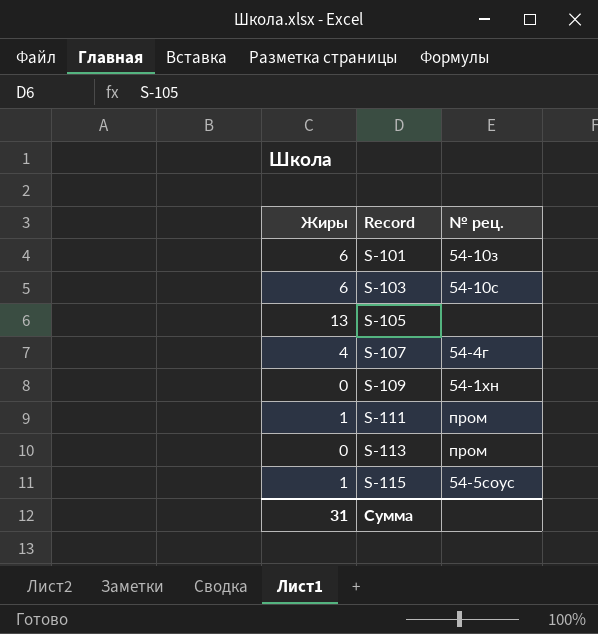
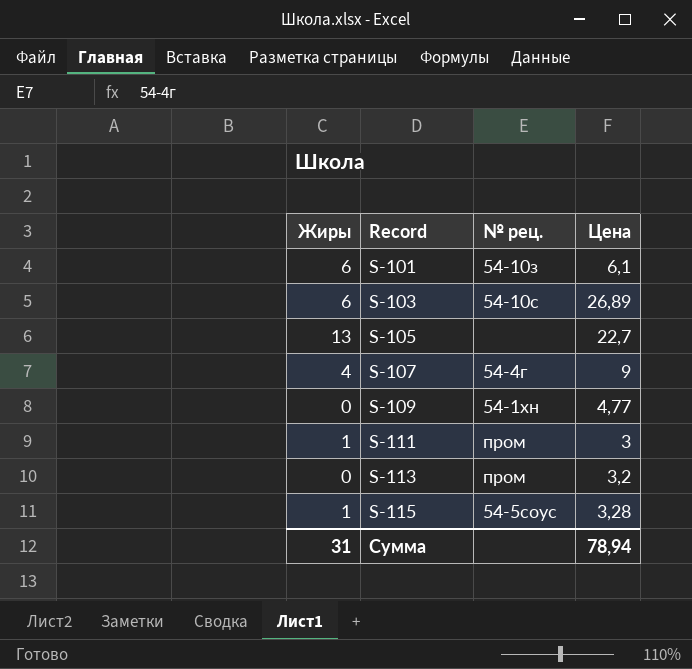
column Цена | position: none -> 4

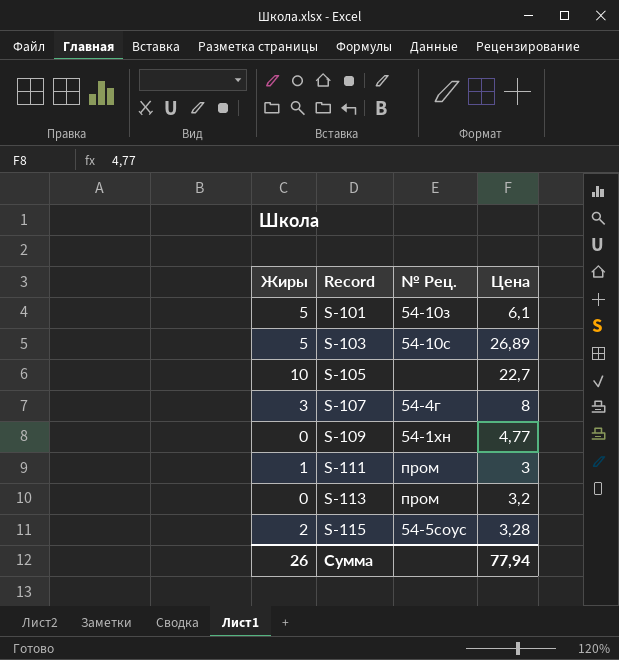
column name: № рец. -> № Рец.
S-101 | Жиры: 6 -> 5
S-103 | Жиры: 6 -> 5
S-105 | Жиры: 13 -> 10
S-107 | Жиры: 4 -> 3
S-107 | Цена: 9 -> 8
S-115 | Жиры: 1 -> 2
Сумма | Жиры: 31 -> 26
Сумма | Цена: 78,94 -> 77,94

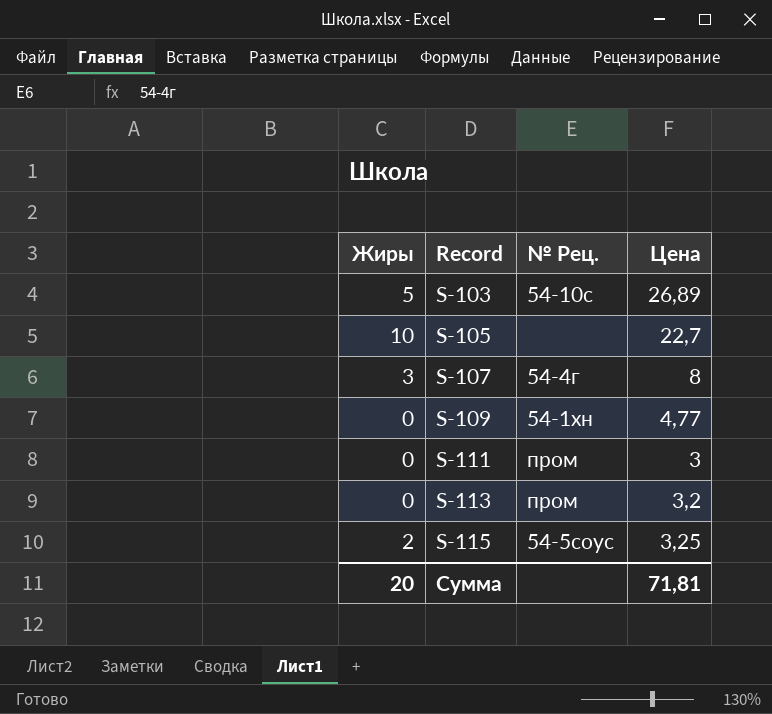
row S-101: 5 | 54-10з | 6,1 -> none
S-111 | Жиры: 1 -> 0
S-115 | Цена: 3,28 -> 3,25
Сумма | Жиры: 26 -> 20
Сумма | Цена: 77,94 -> 71,81

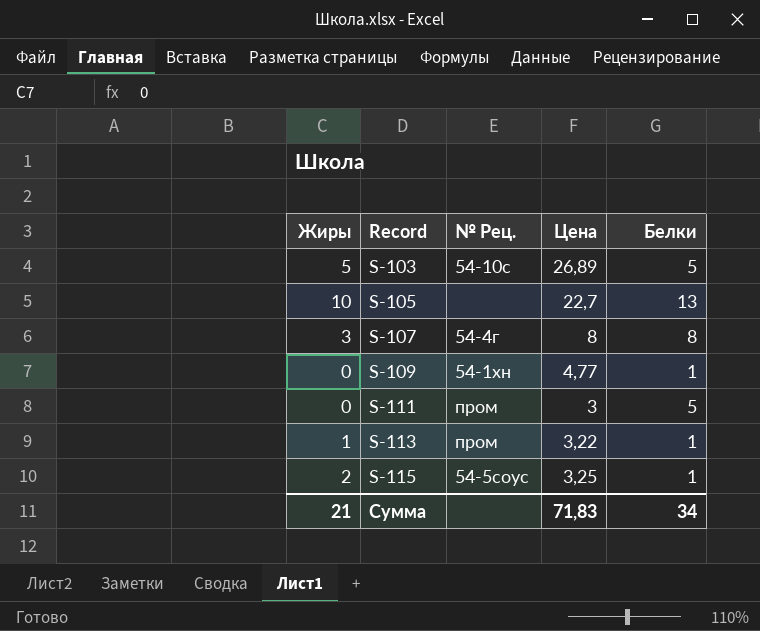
column Белки | position: none -> 5
S-113 | Жиры: 0 -> 1
S-113 | Цена: 3,2 -> 3,22
Сумма | Жиры: 20 -> 21
Сумма | Цена: 71,81 -> 71,83

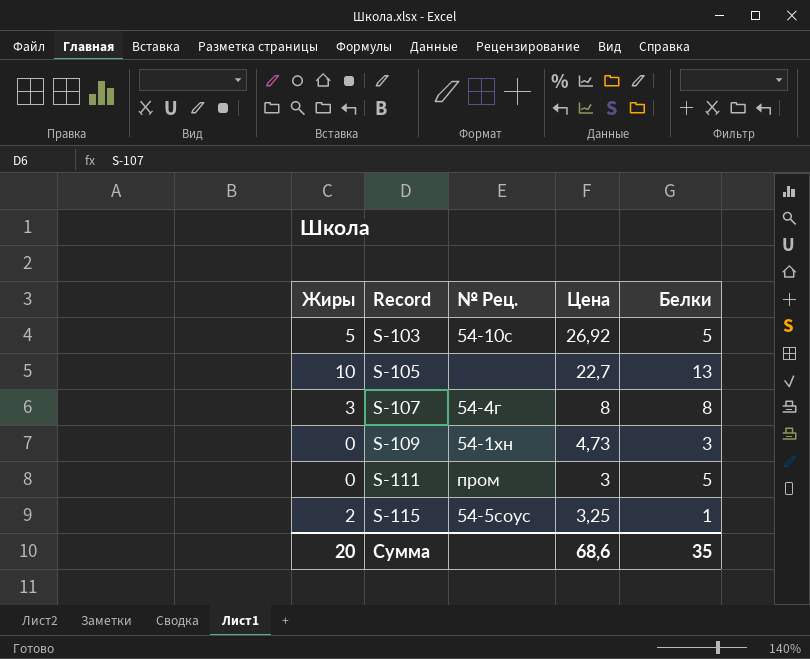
row S-113: 1 | пром | 3,22 | 1 -> none
S-103 | Цена: 26,89 -> 26,92
S-109 | Цена: 4,77 -> 4,73
S-109 | Белки: 1 -> 3
Сумма | Жиры: 21 -> 20
Сумма | Цена: 71,83 -> 68,6
Сумма | Белки: 34 -> 35

